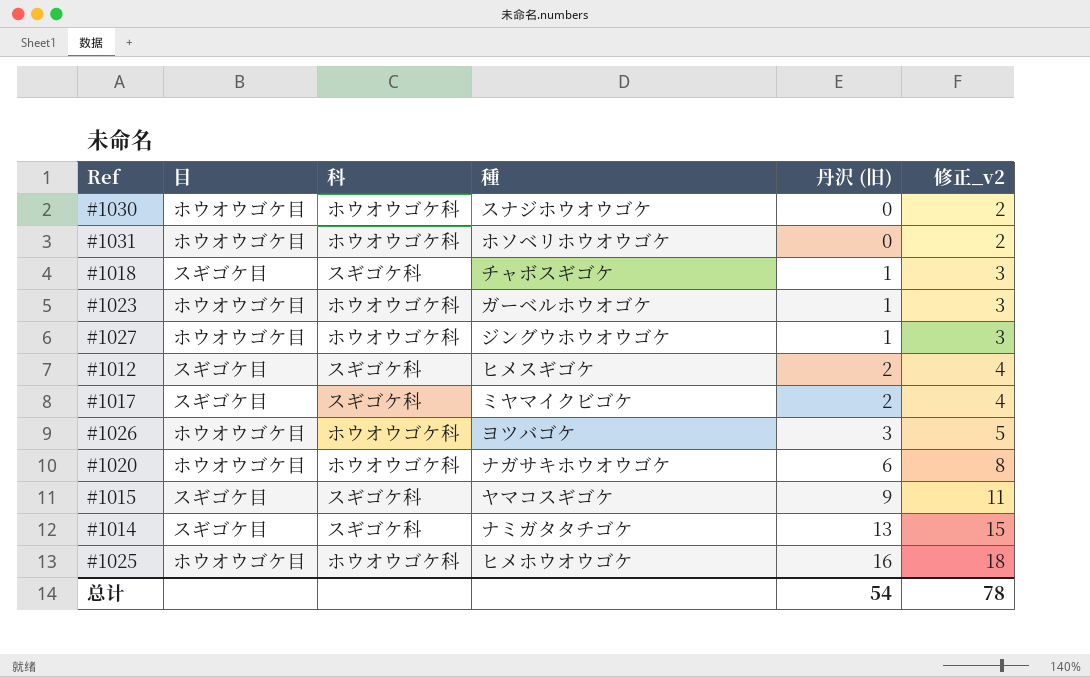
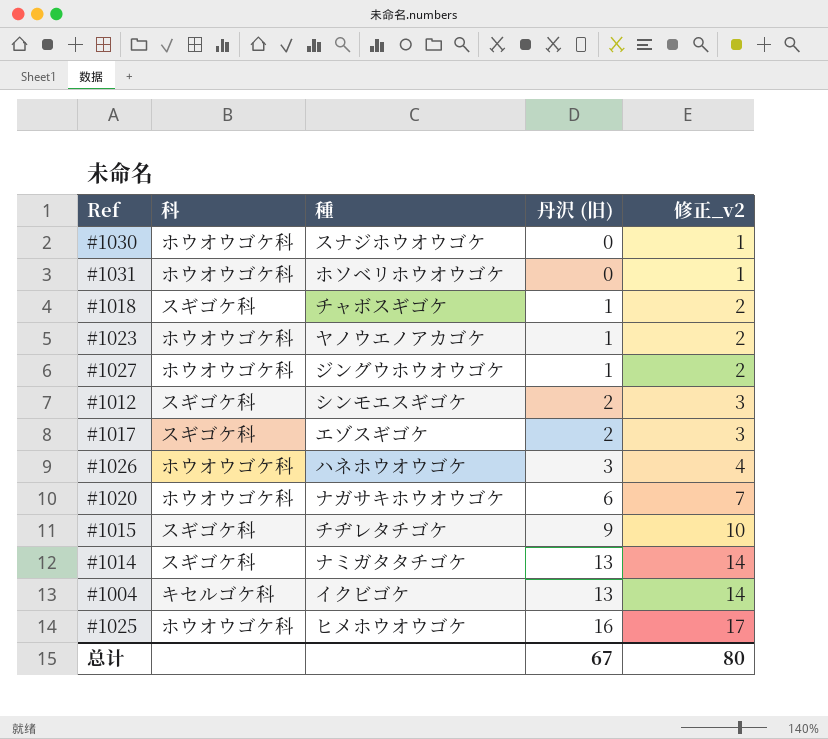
column 目 | position: 2 -> none
column 修正_v2 | formula: [丹沢 (旧)] + 2 -> [丹沢 (旧)] + 1
#1023 | 種: ガーベルホウオゴケ -> ヤノウエノアカゴケ
#1012 | 種: ヒメスギゴケ -> シンモエスギゴケ
#1017 | 種: ミヤマイクビゴケ -> エゾスギゴケ
#1026 | 種: ヨツバゴケ -> ハネホウオウゴケ
#1015 | 種: ヤマコスギゴケ -> チヂレタチゴケ
row #1004: none -> キセルゴケ科 | イクビゴケ | 13 | 14
总计 | 丹沢 (旧): 54 -> 67
总计 | 修正_v2: 78 -> 80

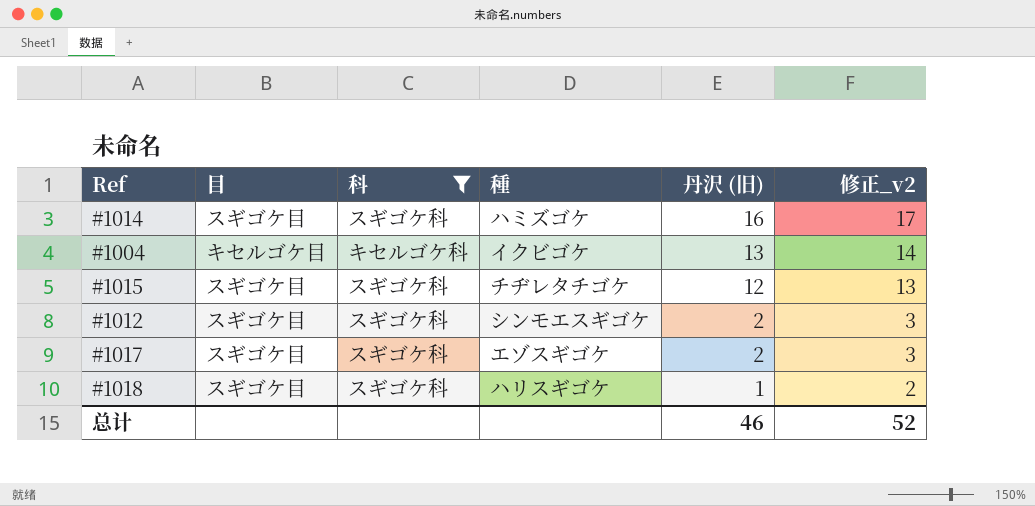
filter: none -> 科 != ホウオウゴケ科
row order: 丹沢 (旧) ascending -> 丹沢 (旧) descending
column 目 | position: none -> 2
#1014 | 種: ナミガタタチゴケ -> ハミズゴケ
#1014 | 丹沢 (旧): 13 -> 16
#1014 | 修正_v2: 14 -> 17
#1015 | 丹沢 (旧): 9 -> 12
#1015 | 修正_v2: 10 -> 13
#1018 | 種: チャボスギゴケ -> ハリスギゴケ
总计 | 丹沢 (旧): 67 -> 46
总计 | 修正_v2: 80 -> 52

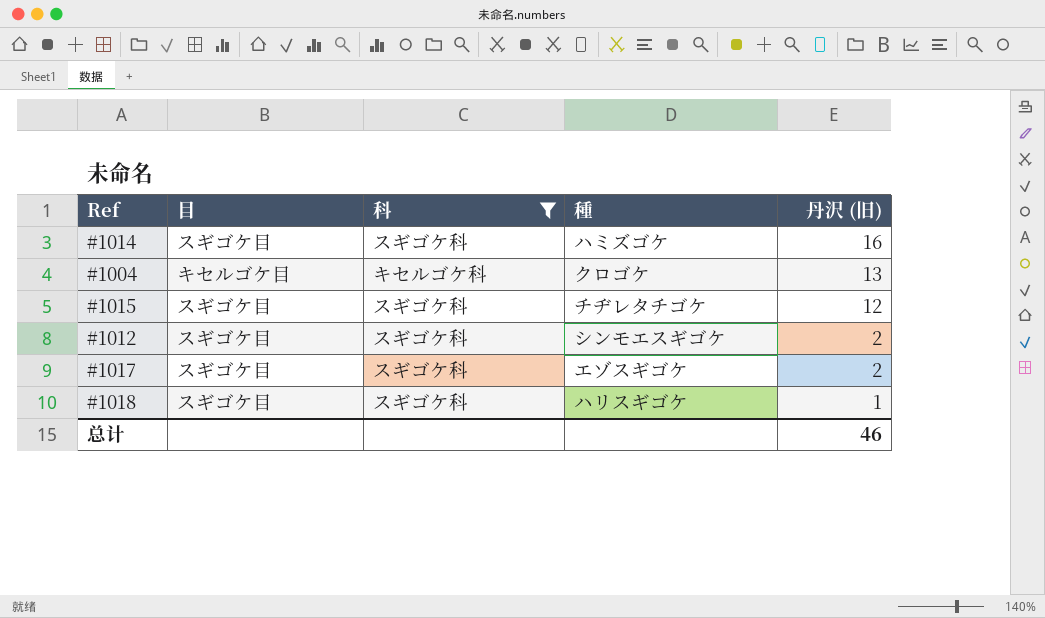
column 修正_v2 | formula: [丹沢 (旧)] + 1 -> none
#1004 | 種: イクビゴケ -> クロゴケ

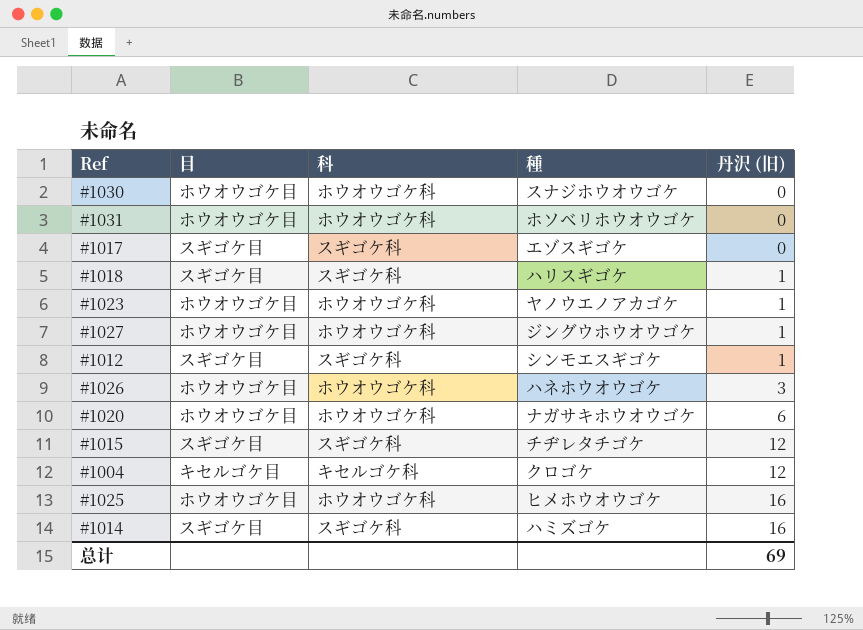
filter: 科 != ホウオウゴケ科 -> none
row order: 丹沢 (旧) descending -> 丹沢 (旧) ascending
#1017 | 丹沢 (旧): 2 -> 0
#1012 | 丹沢 (旧): 2 -> 1
#1004 | 丹沢 (旧): 13 -> 12
总计 | 丹沢 (旧): 46 -> 69

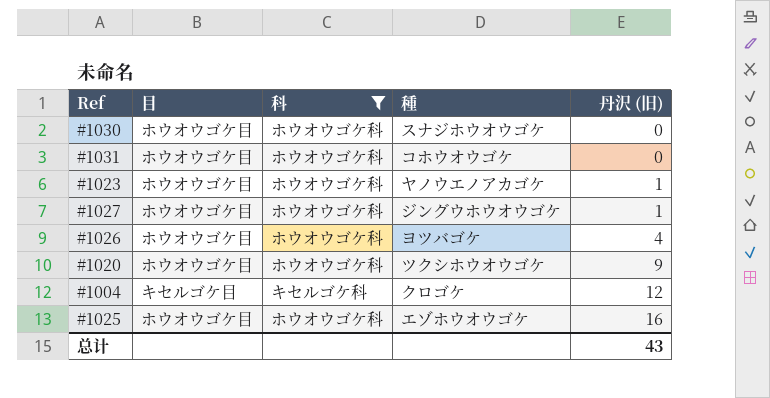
filter: none -> 科 != スギゴケ科
#1031 | 種: ホソベリホウオウゴケ -> コホウオウゴケ
#1026 | 種: ハネホウオウゴケ -> ヨツバゴケ
#1026 | 丹沢 (旧): 3 -> 4
#1020 | 種: ナガサキホウオウゴケ -> ツクシホウオウゴケ
#1020 | 丹沢 (旧): 6 -> 9
#1025 | 種: ヒメホウオウゴケ -> エゾホウオウゴケ
总计 | 丹沢 (旧): 69 -> 43

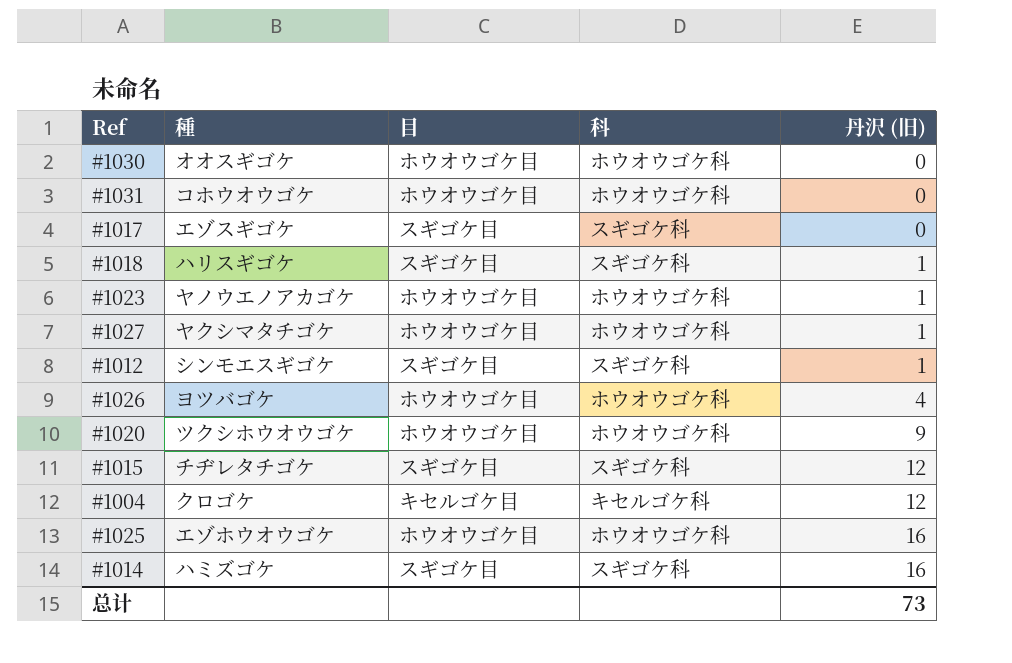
filter: 科 != スギゴケ科 -> none
column 種 | position: 4 -> 2
#1030 | 種: スナジホウオウゴケ -> オオスギゴケ
#1027 | 種: ジングウホウオウゴケ -> ヤクシマタチゴケ
总计 | 丹沢 (旧): 43 -> 73

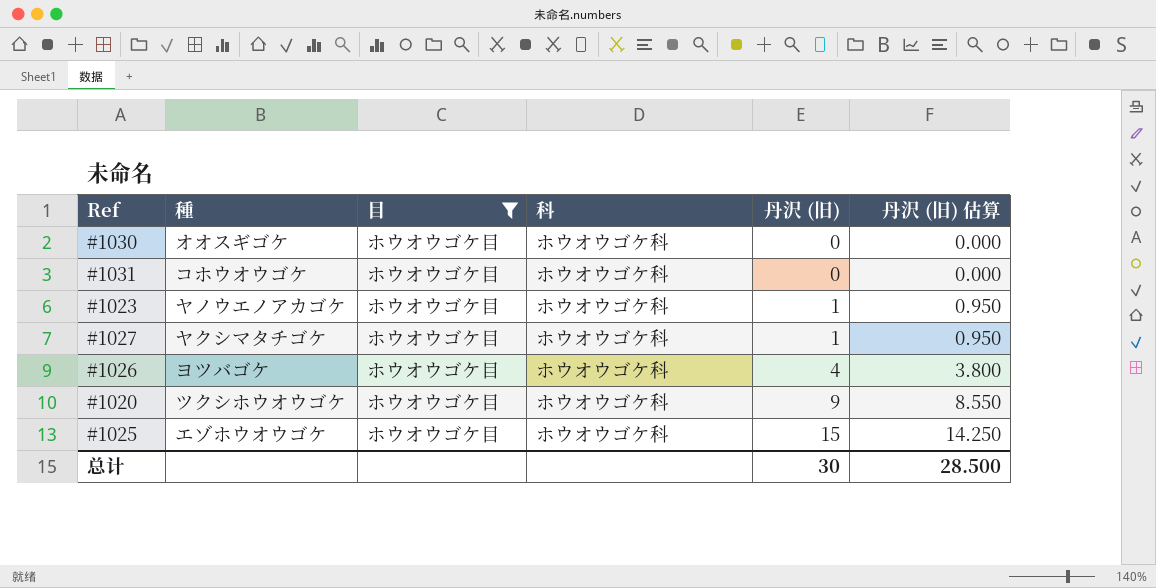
filter: none -> 目 = ホウオウゴケ目
column 丹沢 (旧) 估算 | formula: none -> [丹沢 (旧)] * 0.95
#1025 | 丹沢 (旧): 16 -> 15
总计 | 丹沢 (旧): 73 -> 30

